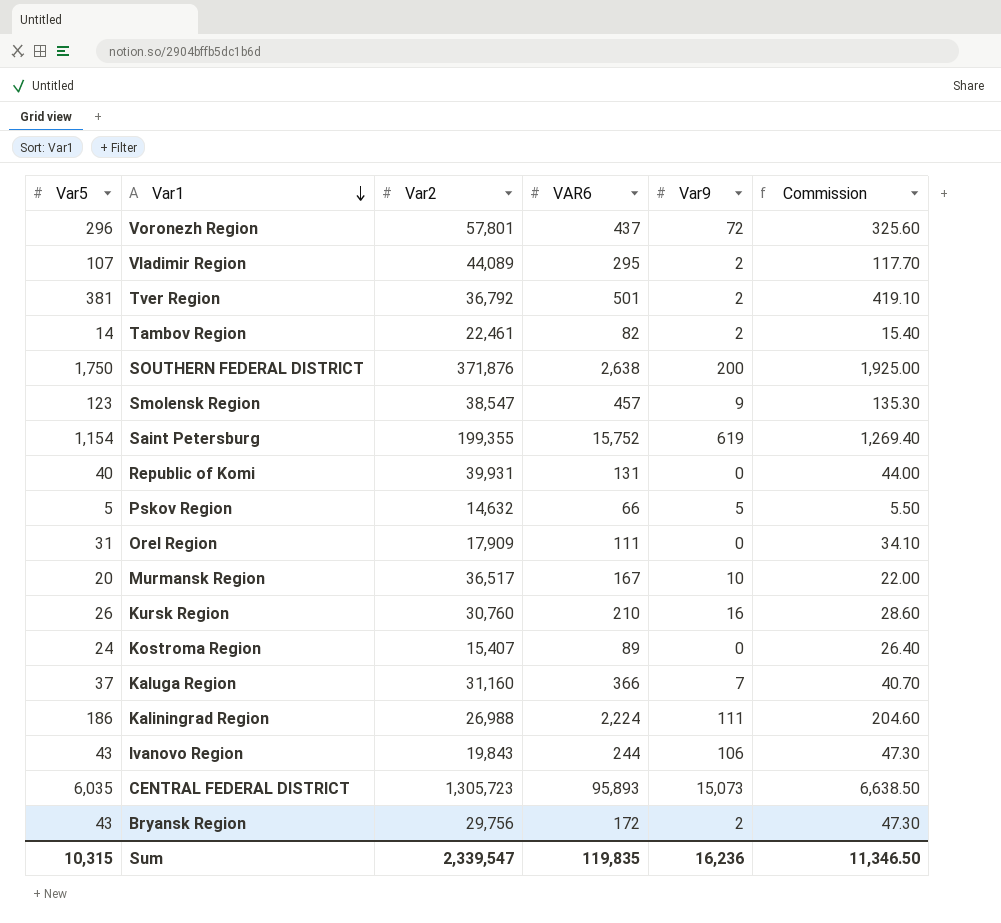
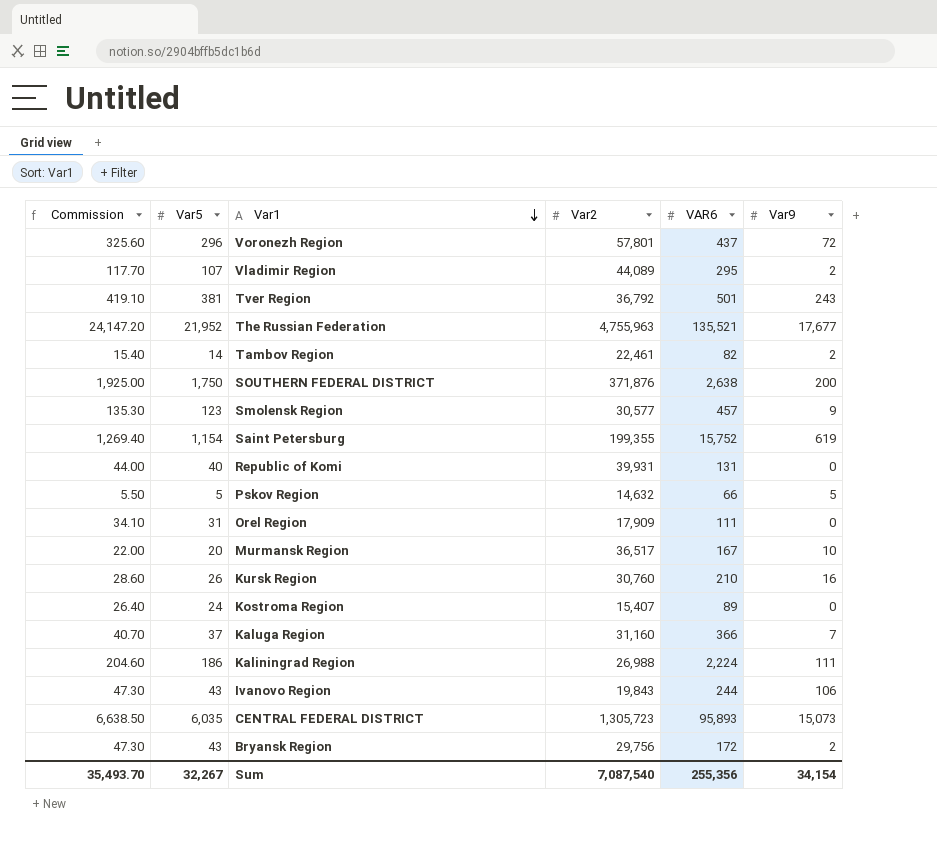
column Commission | position: 6 -> 1
Tver Region | Var9: 2 -> 243
row The Russian Federation: none -> 24,147.20 | 21,952 | 4,755,963 | 135,521 | 17,677
Smolensk Region | Var2: 38,547 -> 30,577
Sum | Commission: 11,346.50 -> 35,493.70
Sum | Var5: 10,315 -> 32,267
Sum | Var2: 2,339,547 -> 7,087,540
Sum | VAR6: 119,835 -> 255,356
Sum | Var9: 16,236 -> 34,154

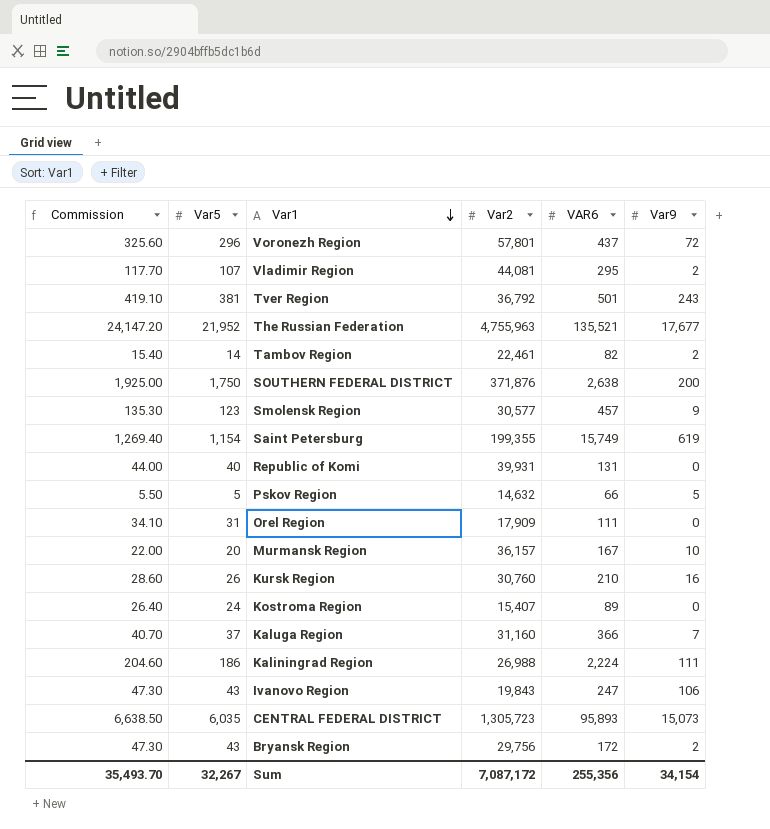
Vladimir Region | Var2: 44,089 -> 44,081
Saint Petersburg | VAR6: 15,752 -> 15,749
Murmansk Region | Var2: 36,517 -> 36,157
Ivanovo Region | VAR6: 244 -> 247
Sum | Var2: 7,087,540 -> 7,087,172

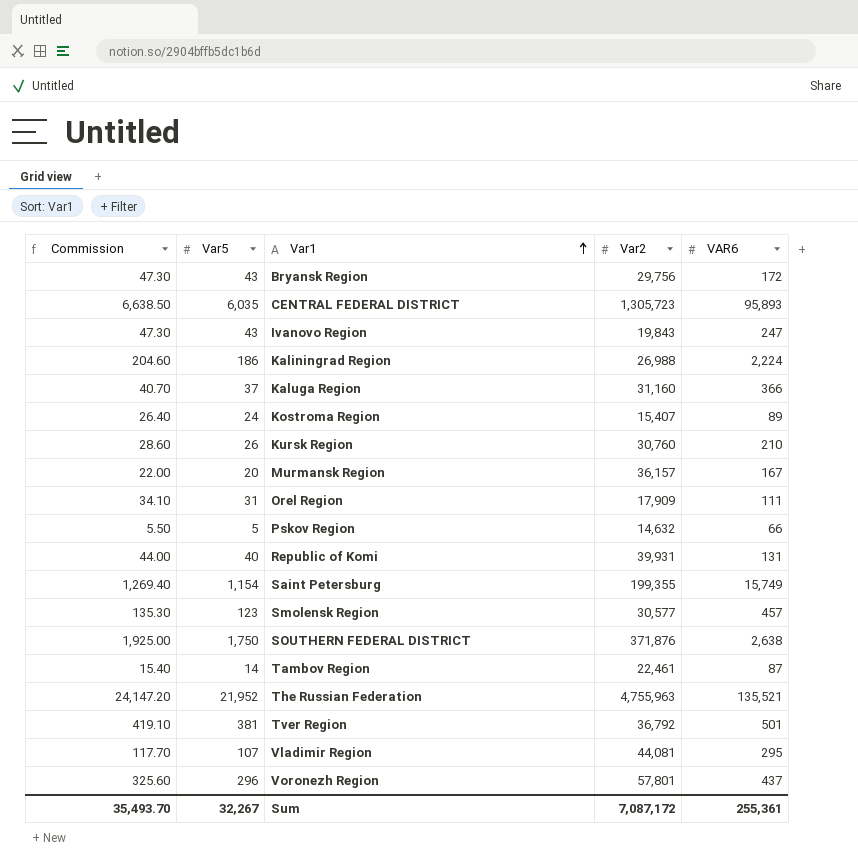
row order: Var1 descending -> Var1 ascending
column Var9 | position: 6 -> none
Tambov Region | VAR6: 82 -> 87
Sum | VAR6: 255,356 -> 255,361

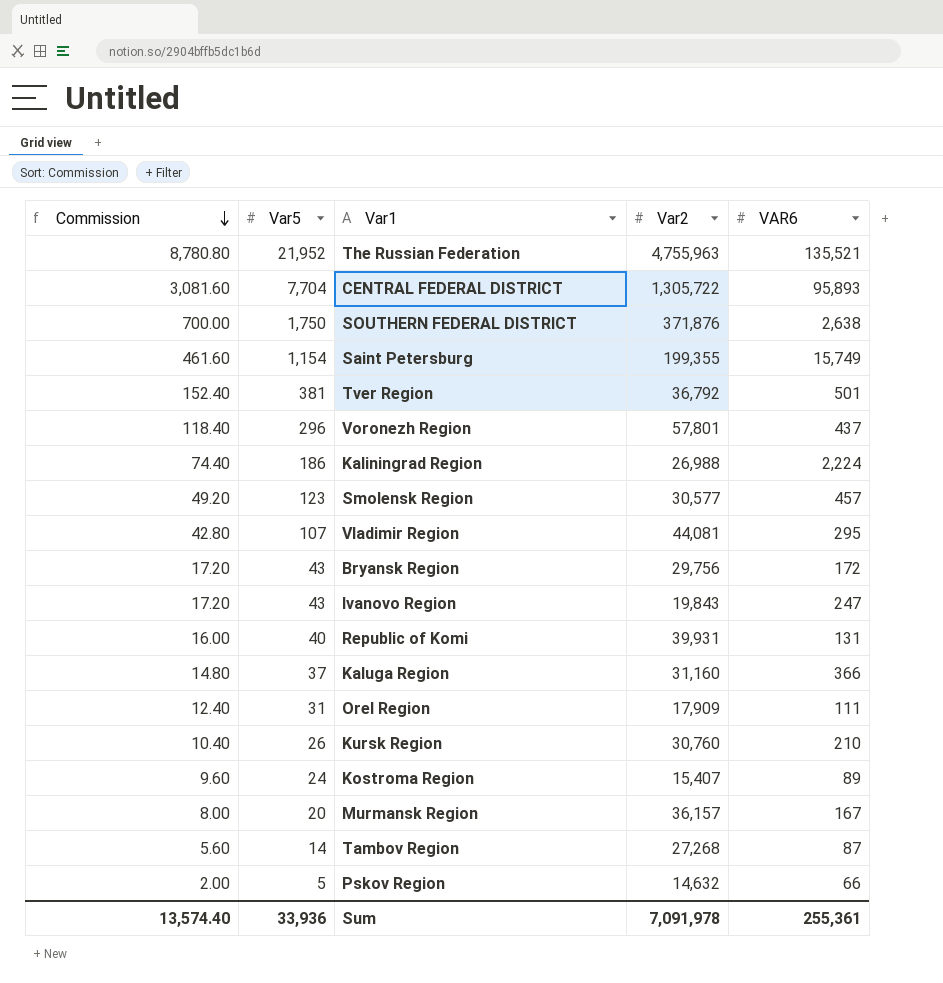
row order: Var1 ascending -> Commission descending
column Commission | formula: [Var5] * 1.1 -> [Var5] * 0.4
CENTRAL FEDERAL DISTRICT | Var5: 6,035 -> 7,704
CENTRAL FEDERAL DISTRICT | Var2: 1,305,723 -> 1,305,722
Tambov Region | Var2: 22,461 -> 27,268
Sum | Commission: 35,493.70 -> 13,574.40
Sum | Var5: 32,267 -> 33,936
Sum | Var2: 7,087,172 -> 7,091,978

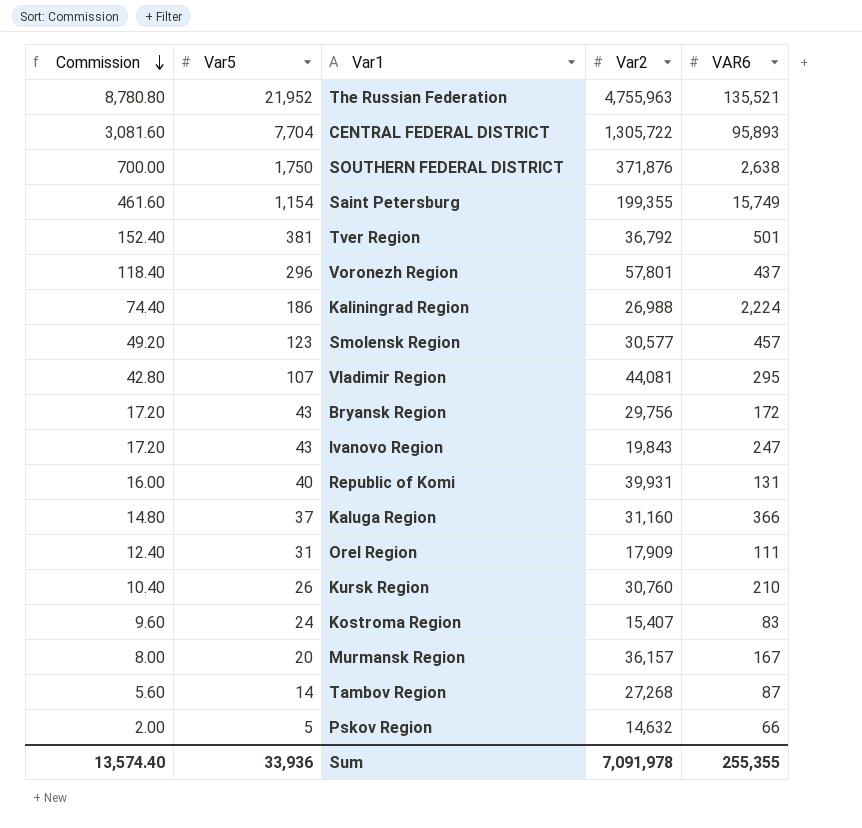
Kostroma Region | VAR6: 89 -> 83
Sum | VAR6: 255,361 -> 255,355

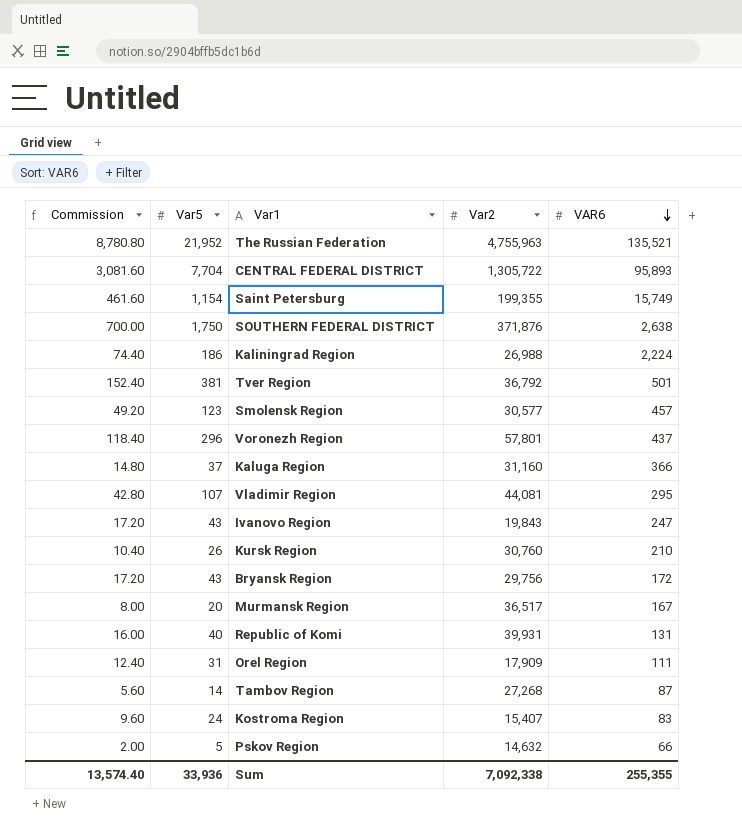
row order: Commission descending -> VAR6 descending
Murmansk Region | Var2: 36,157 -> 36,517
Sum | Var2: 7,091,978 -> 7,092,338

